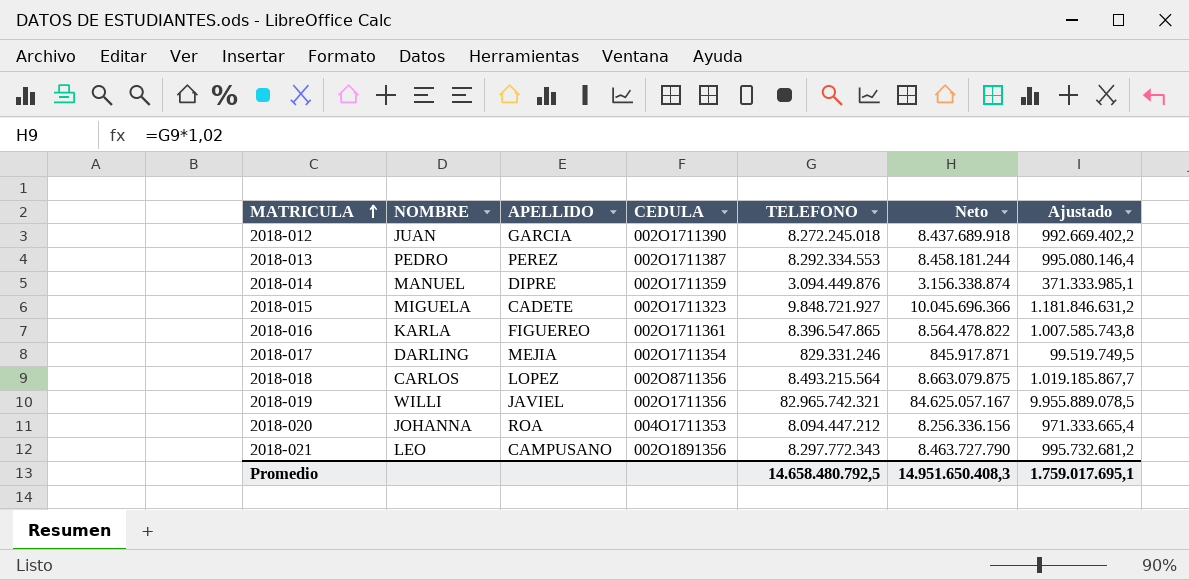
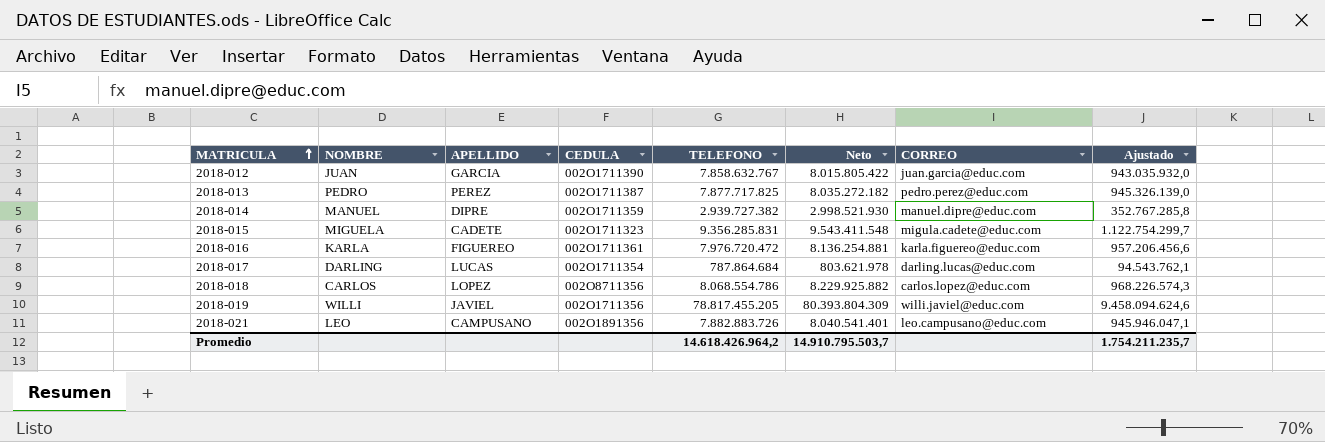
column CORREO | position: none -> 7
row 2018-020: JOHANNA | ROA | 004O1711353 | 8.094.447.212 | 8.256.336.156 | 971.333.665,4 -> none
2018-012 | TELEFONO: 8.272.245.018 -> 7.858.632.767
2018-012 | Neto: 8.437.689.918 -> 8.015.805.422
2018-012 | Ajustado: 992.669.402,2 -> 943.035.932,0
2018-013 | TELEFONO: 8.292.334.553 -> 7.877.717.825
2018-013 | Neto: 8.458.181.244 -> 8.035.272.182
2018-013 | Ajustado: 995.080.146,4 -> 945.326.139,0
2018-014 | TELEFONO: 3.094.449.876 -> 2.939.727.382
2018-014 | Neto: 3.156.338.874 -> 2.998.521.930
2018-014 | Ajustado: 371.333.985,1 -> 352.767.285,8
2018-015 | TELEFONO: 9.848.721.927 -> 9.356.285.831
2018-015 | Neto: 10.045.696.366 -> 9.543.411.548
2018-015 | Ajustado: 1.181.846.631,2 -> 1.122.754.299,7
2018-016 | TELEFONO: 8.396.547.865 -> 7.976.720.472
2018-016 | Neto: 8.564.478.822 -> 8.136.254.881
2018-016 | Ajustado: 1.007.585.743,8 -> 957.206.456,6
2018-017 | APELLIDO: MEJIA -> LUCAS
2018-017 | TELEFONO: 829.331.246 -> 787.864.684
2018-017 | Neto: 845.917.871 -> 803.621.978
2018-017 | Ajustado: 99.519.749,5 -> 94.543.762,1
2018-018 | TELEFONO: 8.493.215.564 -> 8.068.554.786
2018-018 | Neto: 8.663.079.875 -> 8.229.925.882
2018-018 | Ajustado: 1.019.185.867,7 -> 968.226.574,3
2018-019 | TELEFONO: 82.965.742.321 -> 78.817.455.205
2018-019 | Neto: 84.625.057.167 -> 80.393.804.309
2018-019 | Ajustado: 9.955.889.078,5 -> 9.458.094.624,6
2018-021 | TELEFONO: 8.297.772.343 -> 7.882.883.726
2018-021 | Neto: 8.463.727.790 -> 8.040.541.401
2018-021 | Ajustado: 995.732.681,2 -> 945.946.047,1
Promedio | TELEFONO: 14.658.480.792,5 -> 14.618.426.964,2
Promedio | Neto: 14.951.650.408,3 -> 14.910.795.503,7
Promedio | Ajustado: 1.759.017.695,1 -> 1.754.211.235,7

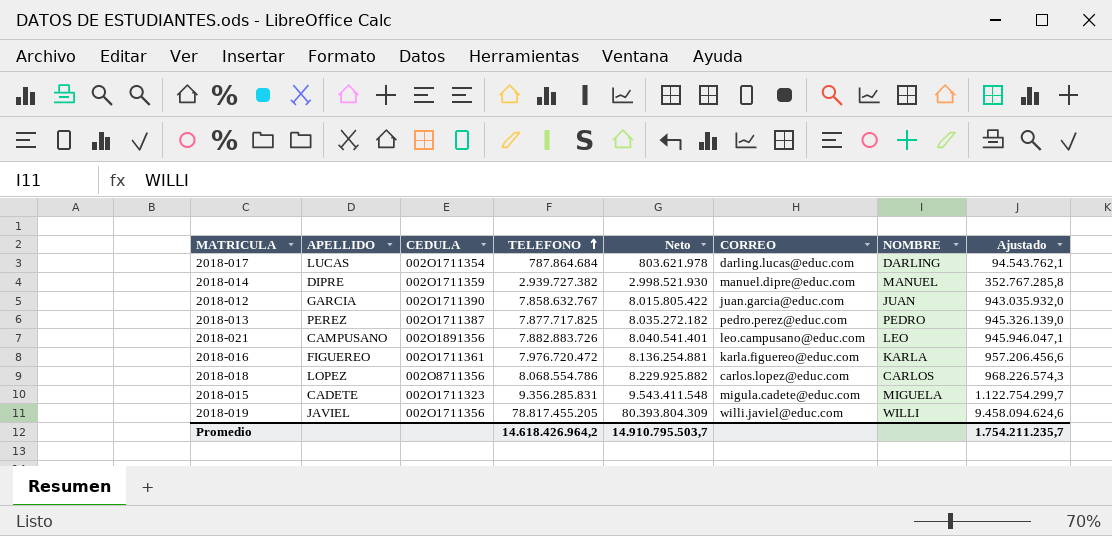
row order: MATRICULA ascending -> TELEFONO ascending
column NOMBRE | position: 2 -> 7

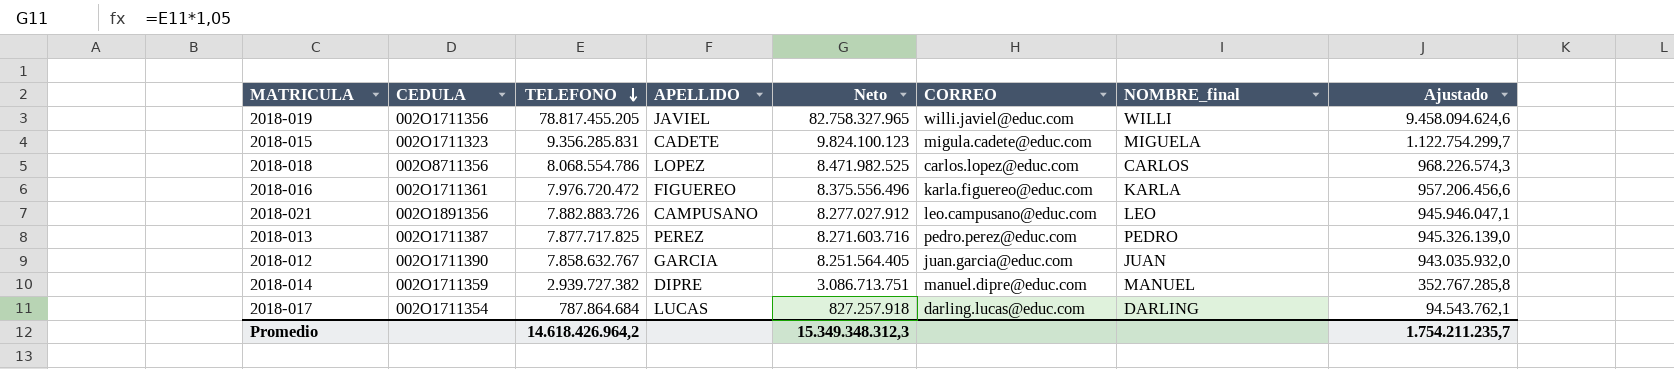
row order: TELEFONO ascending -> TELEFONO descending
column APELLIDO | position: 2 -> 4
column Neto | formula: [TELEFONO] * 1,02 -> [TELEFONO] * 1,05
column name: NOMBRE -> NOMBRE_final
Promedio | Neto: 14.910.795.503,7 -> 15.349.348.312,3

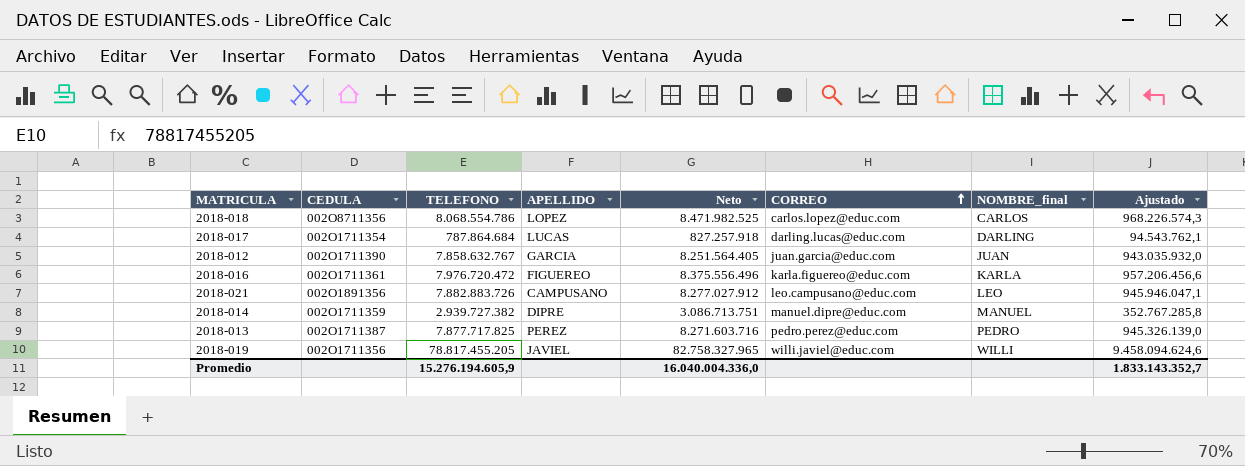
row order: TELEFONO descending -> CORREO ascending
row 2018-015: 002O1711323 | 9.356.285.831 | CADETE | 9.824.100.123 | migula.cadete@educ.com | MIGUELA | 1.122.754.299,7 -> none
Promedio | TELEFONO: 14.618.426.964,2 -> 15.276.194.605,9
Promedio | Neto: 15.349.348.312,3 -> 16.040.004.336,0
Promedio | Ajustado: 1.754.211.235,7 -> 1.833.143.352,7

